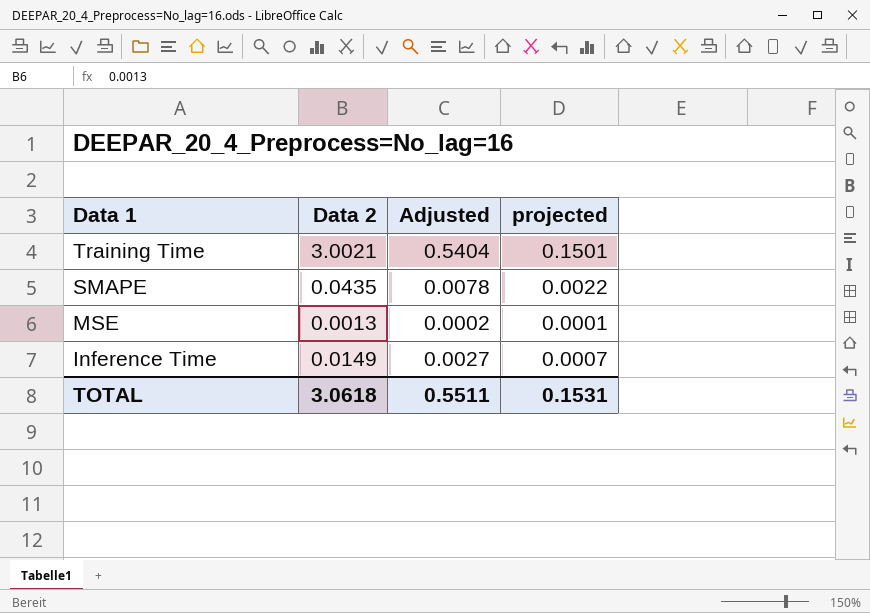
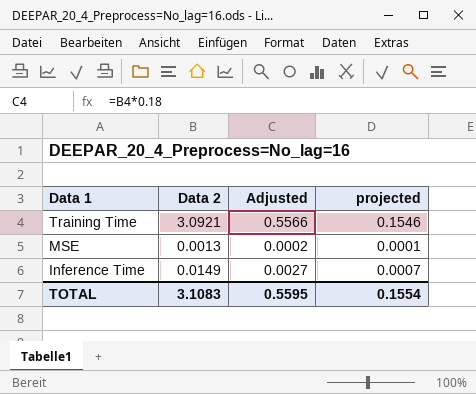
row SMAPE: 0.0435 | 0.0078 | 0.0022 -> none
Training Time | Data 2: 3.0021 -> 3.0921
Training Time | Adjusted: 0.5404 -> 0.5566
Training Time | projected: 0.1501 -> 0.1546
TOTAL | Data 2: 3.0618 -> 3.1083
TOTAL | Adjusted: 0.5511 -> 0.5595
TOTAL | projected: 0.1531 -> 0.1554

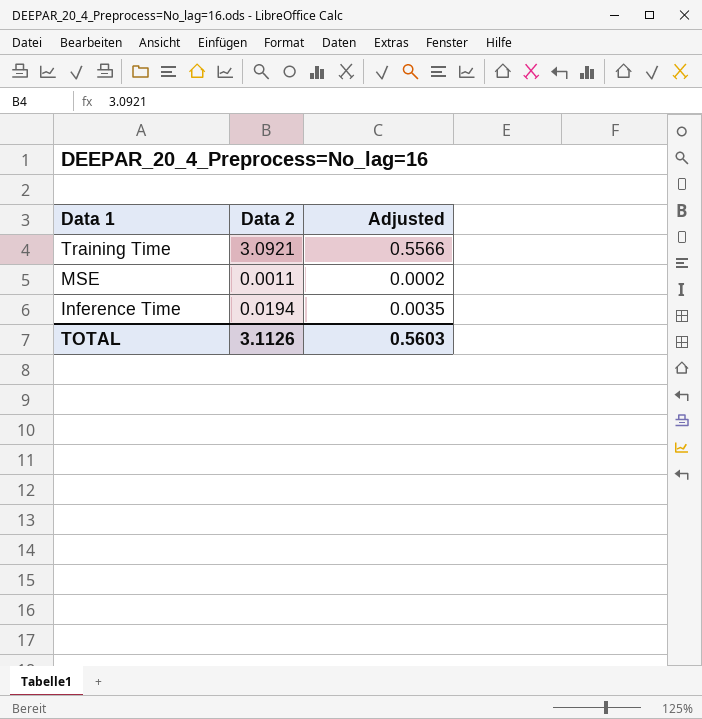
column projected | formula: [Data 2] * 0.05 -> none
MSE | Data 2: 0.0013 -> 0.0011
Inference Time | Data 2: 0.0149 -> 0.0194
Inference Time | Adjusted: 0.0027 -> 0.0035
TOTAL | Data 2: 3.1083 -> 3.1126
TOTAL | Adjusted: 0.5595 -> 0.5603

